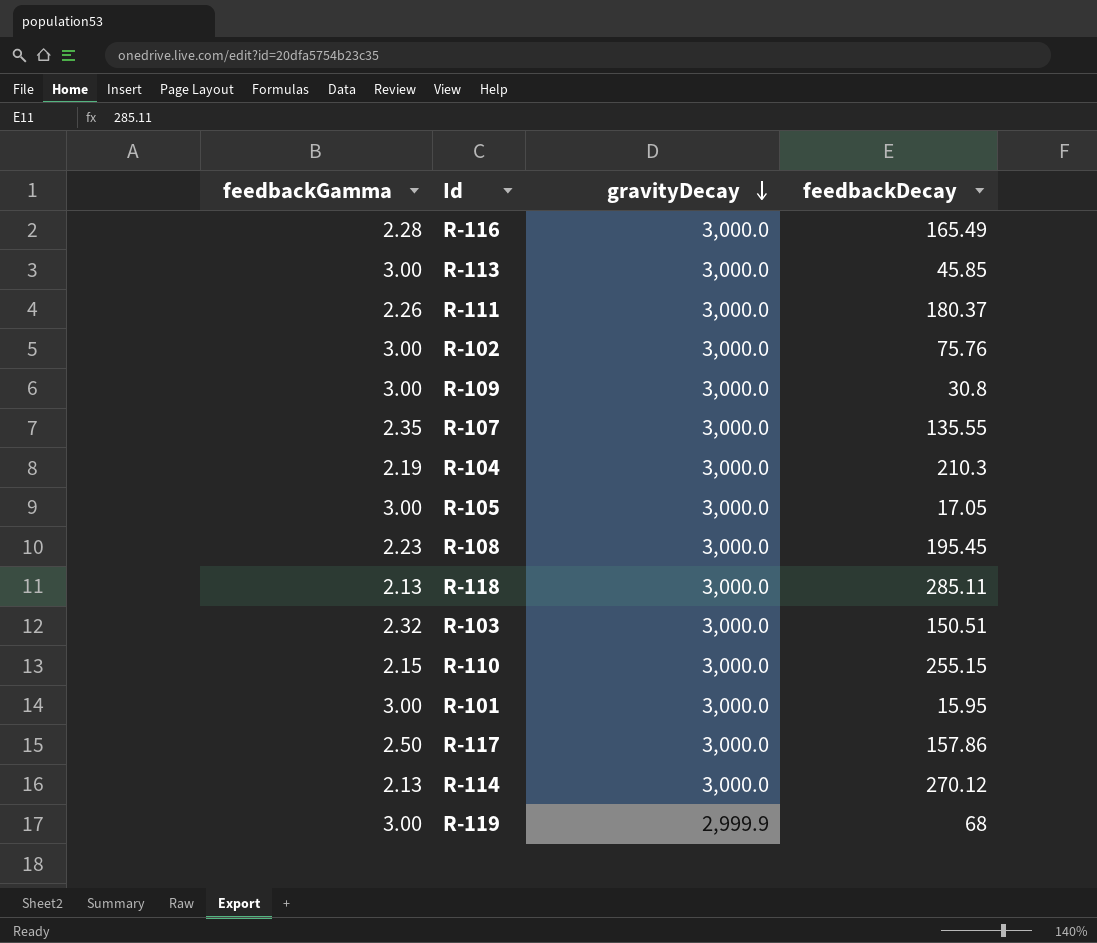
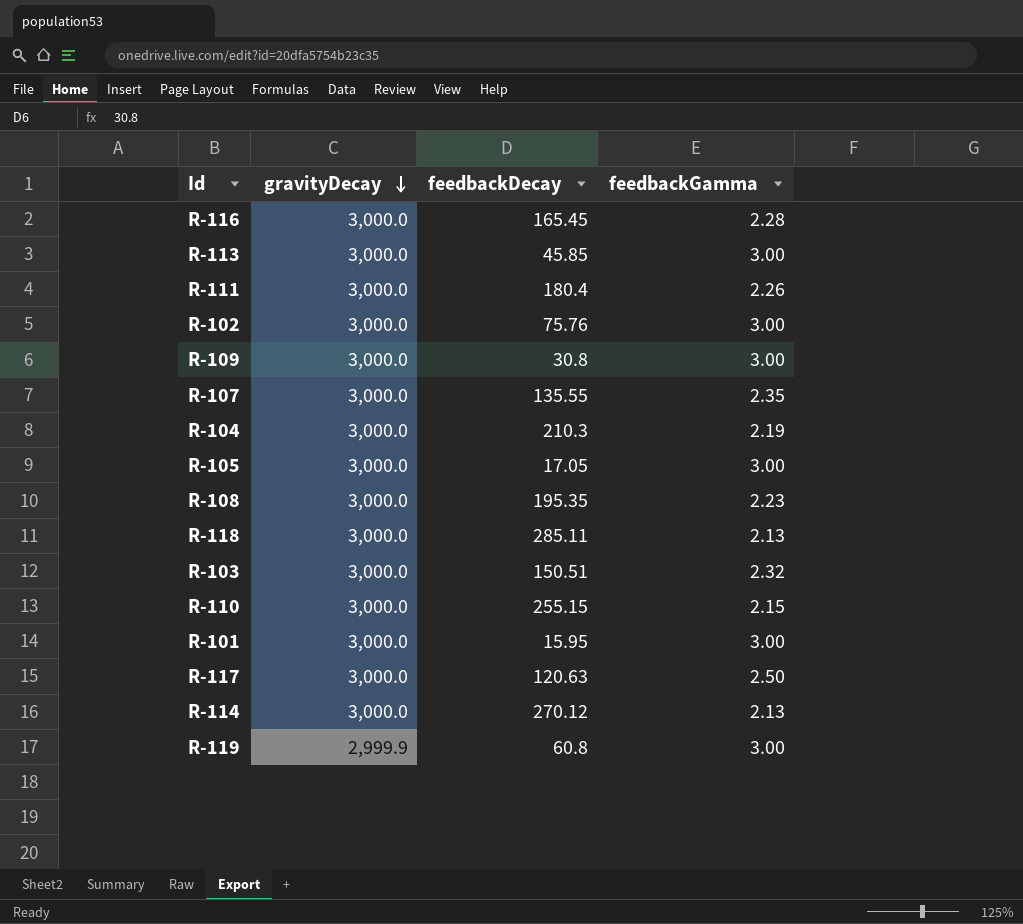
column feedbackGamma | position: 1 -> 4
R-116 | feedbackDecay: 165.49 -> 165.45
R-111 | feedbackDecay: 180.37 -> 180.4
R-108 | feedbackDecay: 195.45 -> 195.35
R-117 | feedbackDecay: 157.86 -> 120.63
R-119 | feedbackDecay: 68 -> 60.8

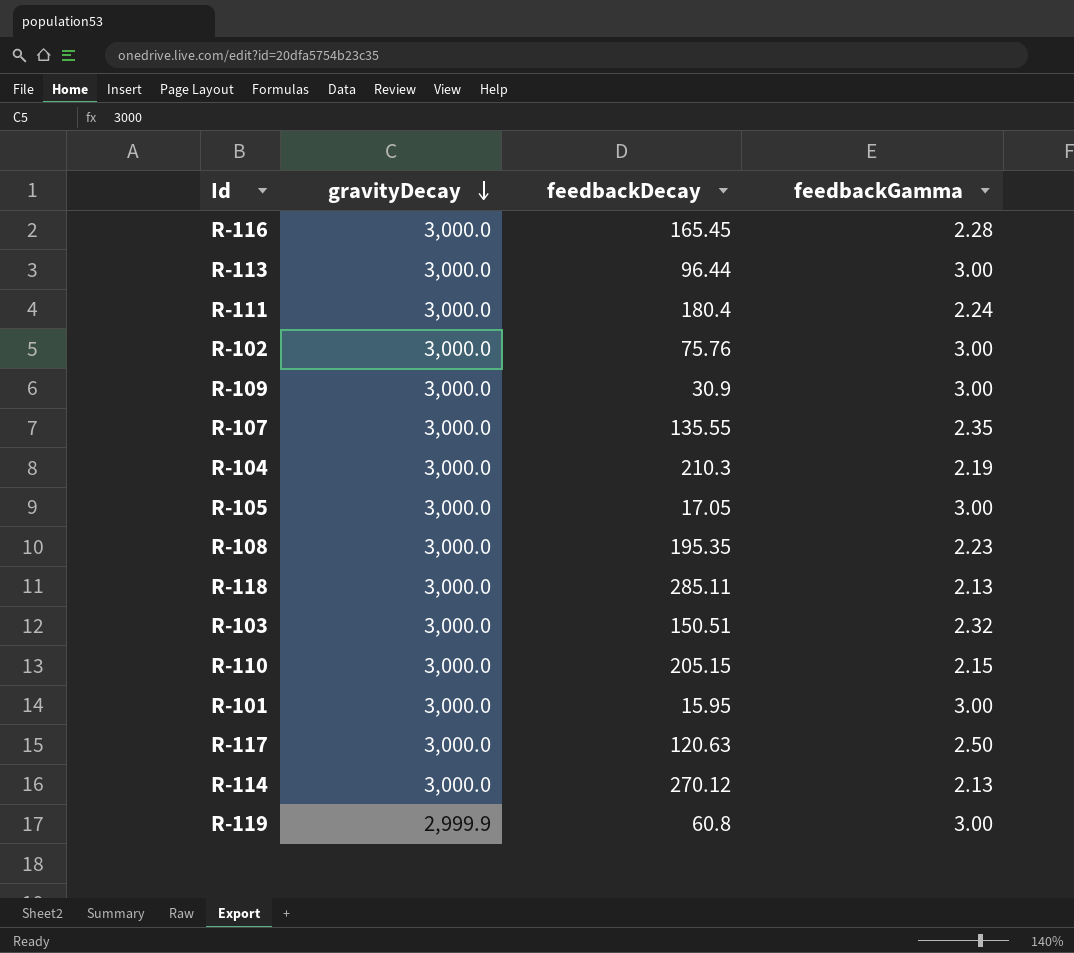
R-113 | feedbackDecay: 45.85 -> 96.44
R-111 | feedbackGamma: 2.26 -> 2.24
R-109 | feedbackDecay: 30.8 -> 30.9
R-110 | feedbackDecay: 255.15 -> 205.15

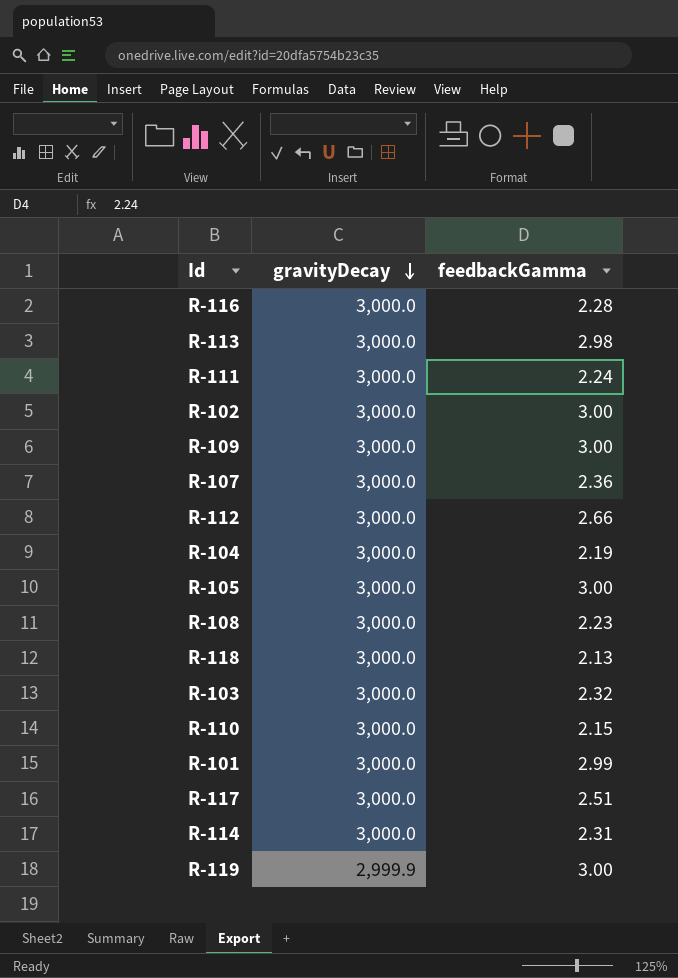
column feedbackDecay | position: 3 -> none
R-113 | feedbackGamma: 3.00 -> 2.98
R-107 | feedbackGamma: 2.35 -> 2.36
row R-112: none -> 3,000.0 | 2.66
R-101 | feedbackGamma: 3.00 -> 2.99
R-117 | feedbackGamma: 2.50 -> 2.51
R-114 | feedbackGamma: 2.13 -> 2.31

